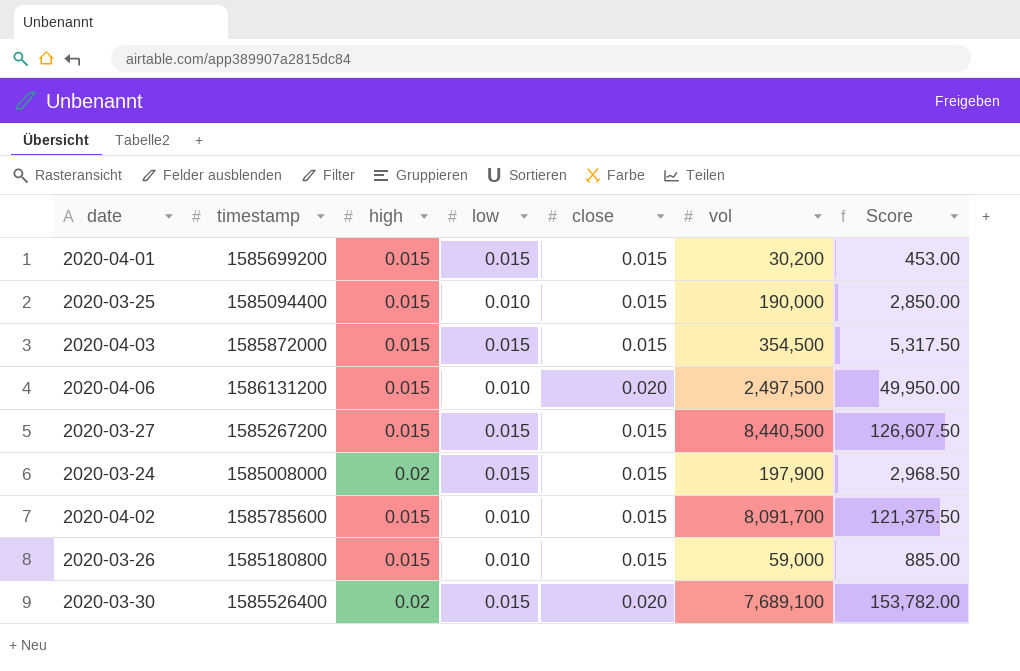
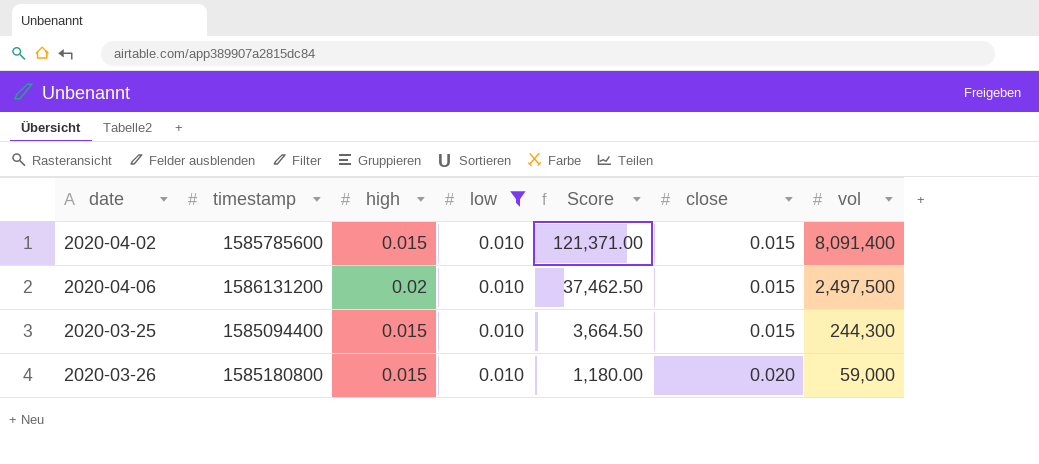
filter: none -> low = 0.010
row order: none -> Score descending
column Score | position: 7 -> 5
2020-04-02 | Score: 121,375.50 -> 121,371.00
2020-04-02 | vol: 8,091,700 -> 8,091,400
2020-04-06 | high: 0.015 -> 0.02
2020-04-06 | Score: 49,950.00 -> 37,462.50
2020-04-06 | close: 0.020 -> 0.015
2020-03-25 | Score: 2,850.00 -> 3,664.50
2020-03-25 | vol: 190,000 -> 244,300
2020-03-26 | Score: 885.00 -> 1,180.00
2020-03-26 | close: 0.015 -> 0.020

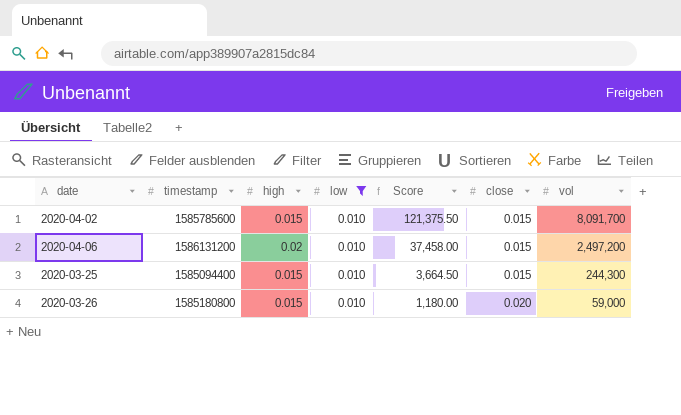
2020-04-02 | Score: 121,371.00 -> 121,375.50
2020-04-02 | vol: 8,091,400 -> 8,091,700
2020-04-06 | Score: 37,462.50 -> 37,458.00
2020-04-06 | vol: 2,497,500 -> 2,497,200

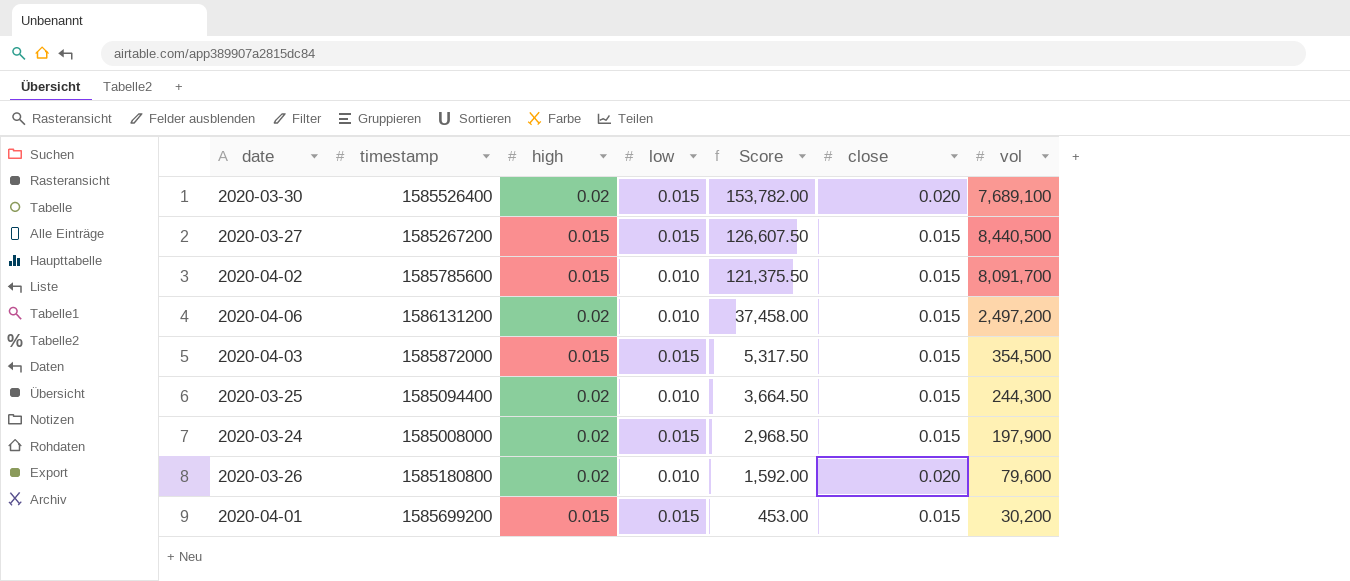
filter: low = 0.010 -> none
2020-03-25 | high: 0.015 -> 0.02
2020-03-26 | high: 0.015 -> 0.02
2020-03-26 | Score: 1,180.00 -> 1,592.00
2020-03-26 | vol: 59,000 -> 79,600

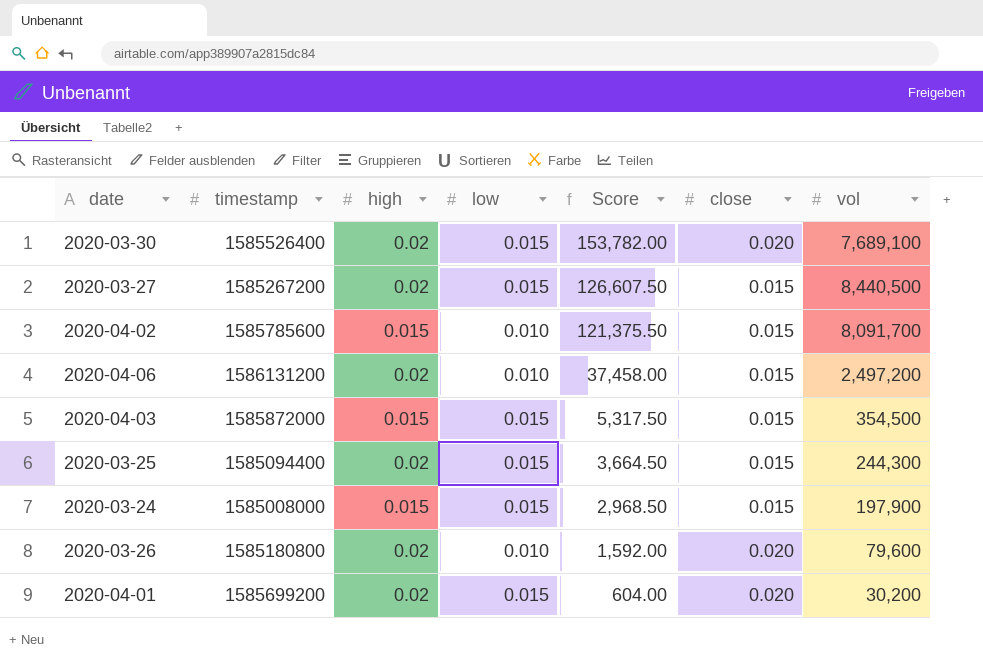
2020-03-27 | high: 0.015 -> 0.02
2020-03-25 | low: 0.010 -> 0.015
2020-03-24 | high: 0.02 -> 0.015
2020-04-01 | high: 0.015 -> 0.02
2020-04-01 | Score: 453.00 -> 604.00
2020-04-01 | close: 0.015 -> 0.020

